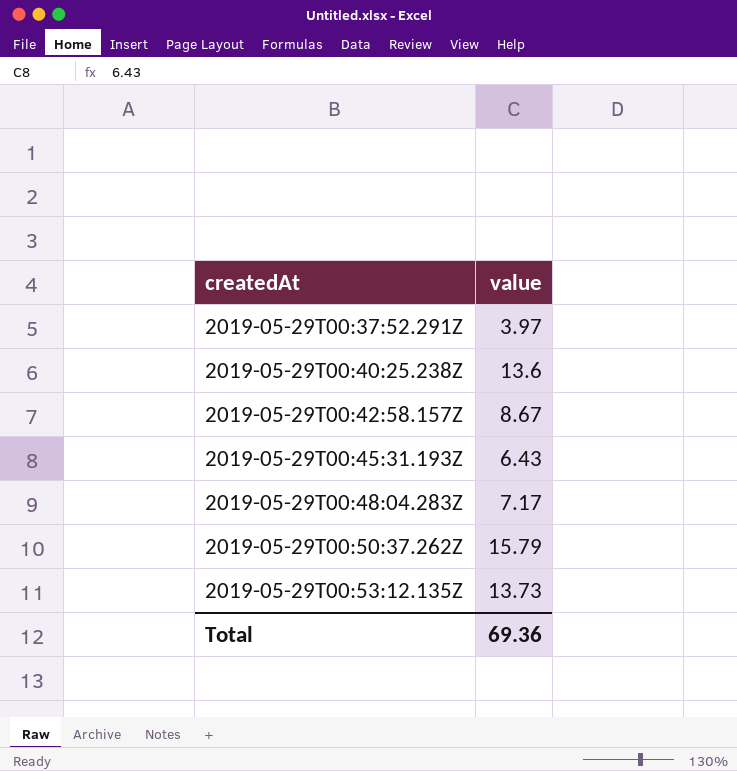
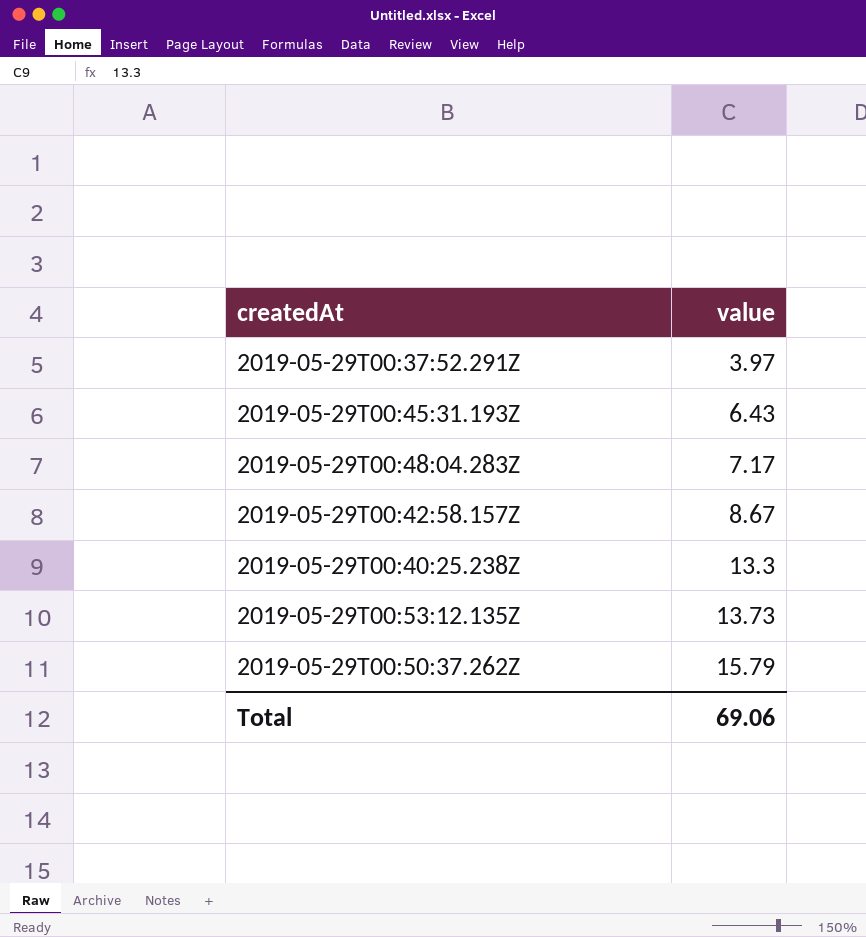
row order: createdAt ascending -> value ascending
2019-05-29T00:40:25.238Z | value: 13.6 -> 13.3
Total | value: 69.36 -> 69.06

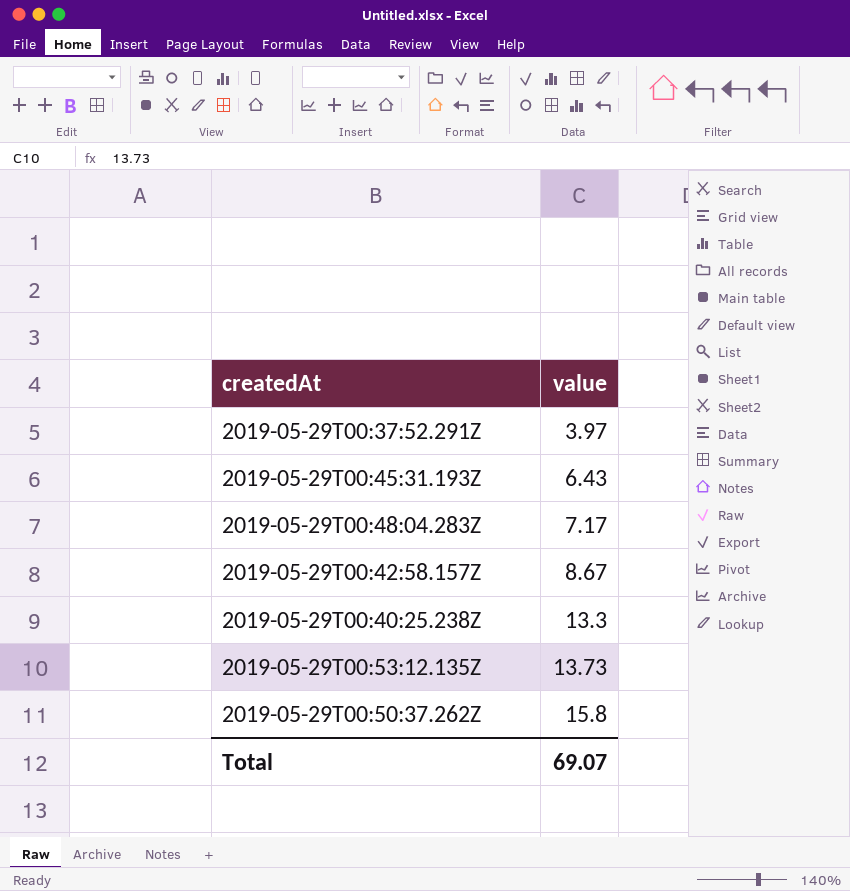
2019-05-29T00:50:37.262Z | value: 15.79 -> 15.8
Total | value: 69.06 -> 69.07

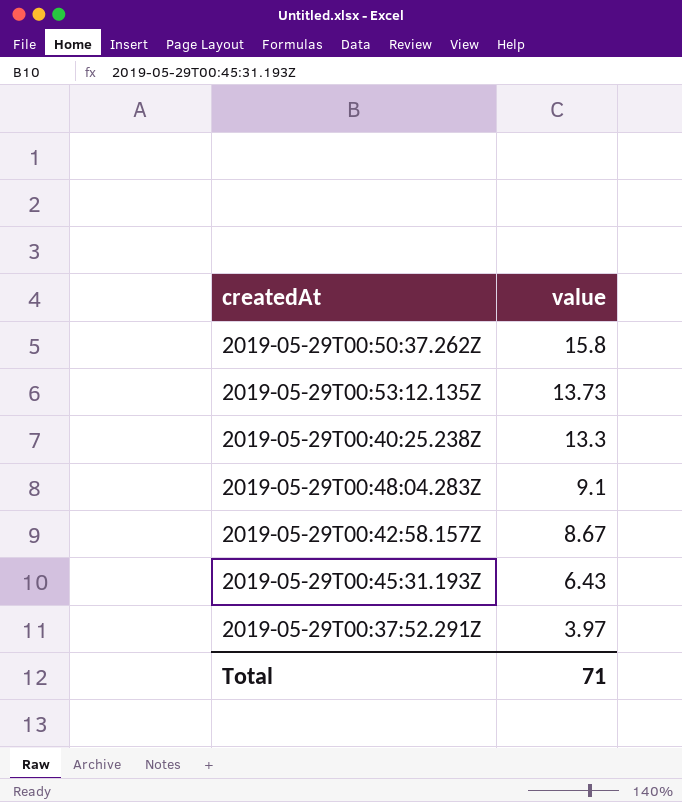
row order: value ascending -> value descending
2019-05-29T00:48:04.283Z | value: 7.17 -> 9.1
Total | value: 69.07 -> 71

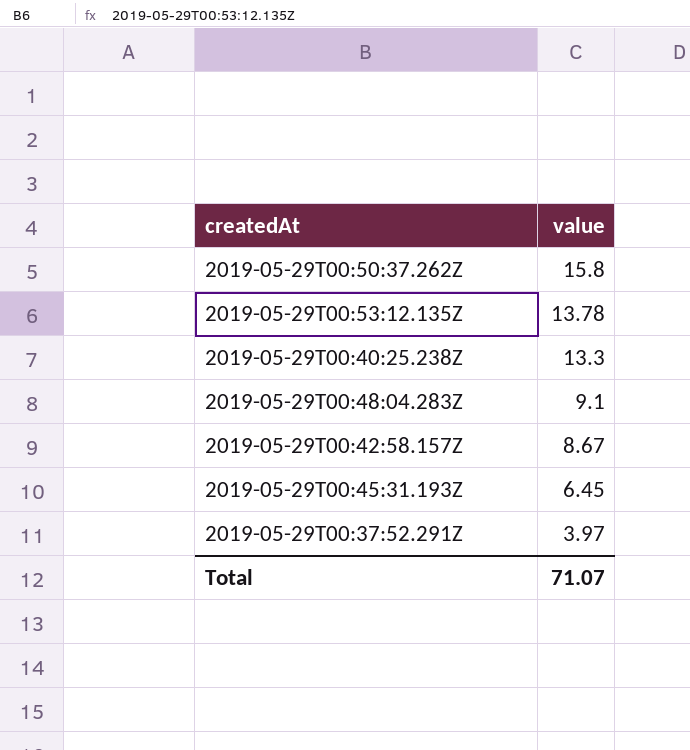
2019-05-29T00:53:12.135Z | value: 13.73 -> 13.78
2019-05-29T00:45:31.193Z | value: 6.43 -> 6.45
Total | value: 71 -> 71.07

